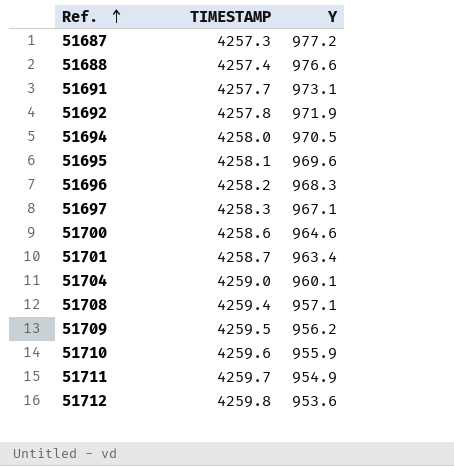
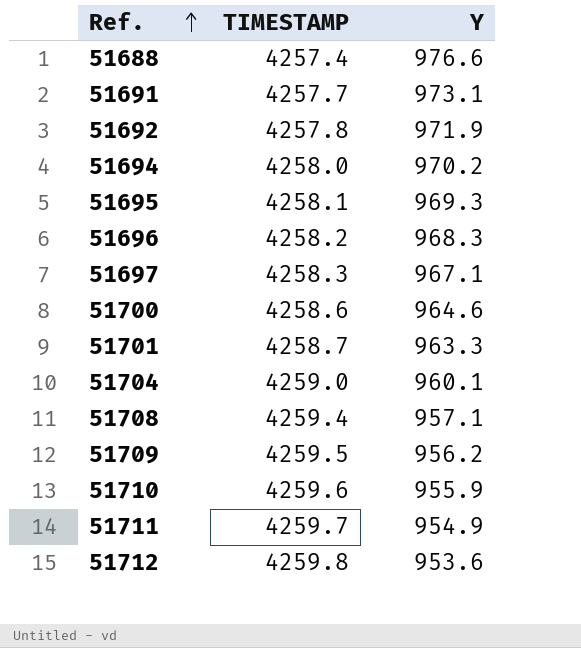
row 51687: 4257.3 | 977.2 -> none
51694 | Y: 970.5 -> 970.2
51695 | Y: 969.6 -> 969.3
51701 | Y: 963.4 -> 963.3

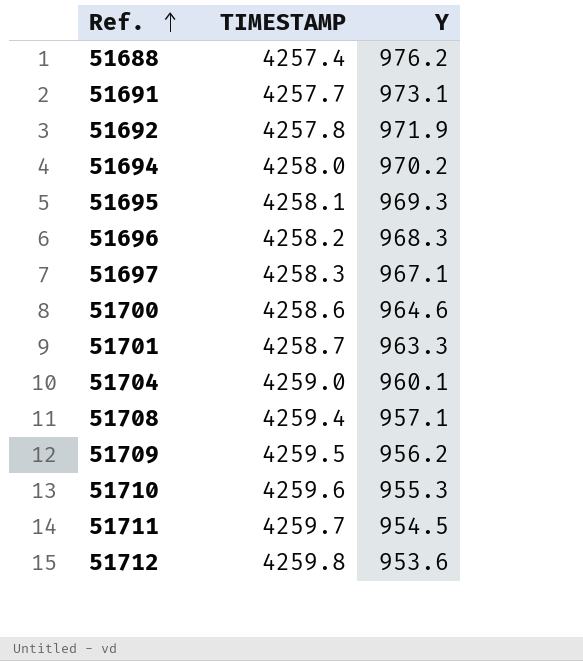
51688 | Y: 976.6 -> 976.2
51710 | Y: 955.9 -> 955.3
51711 | Y: 954.9 -> 954.5

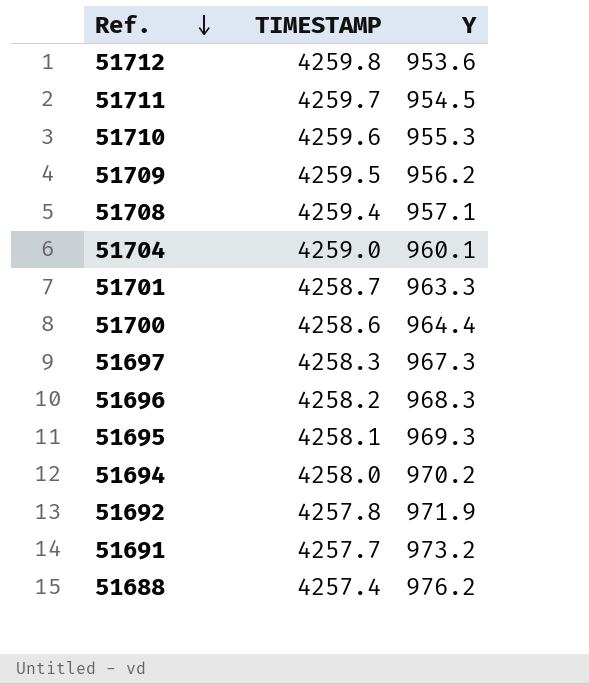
row order: Ref. ascending -> Ref. descending
51700 | Y: 964.6 -> 964.4
51697 | Y: 967.1 -> 967.3
51691 | Y: 973.1 -> 973.2

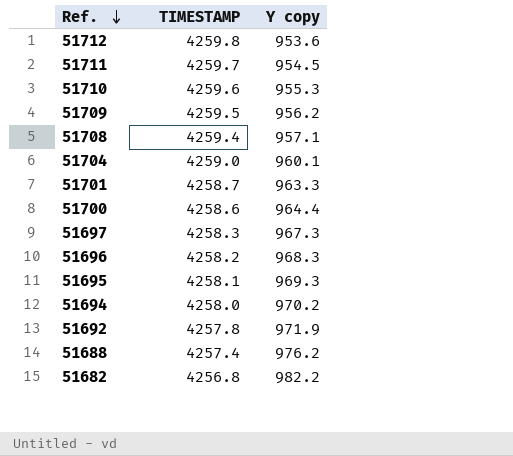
column name: Y -> Y copy
row 51691: 4257.7 | 973.2 -> none
row 51682: none -> 4256.8 | 982.2

